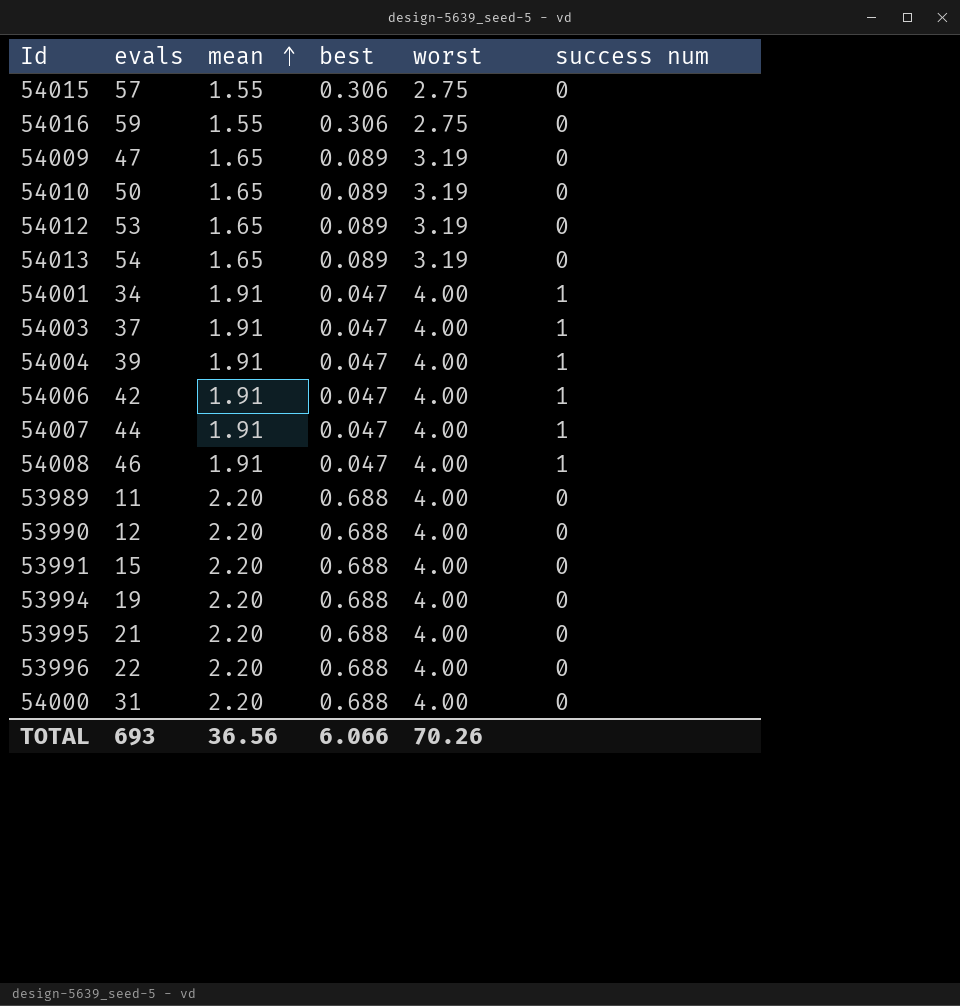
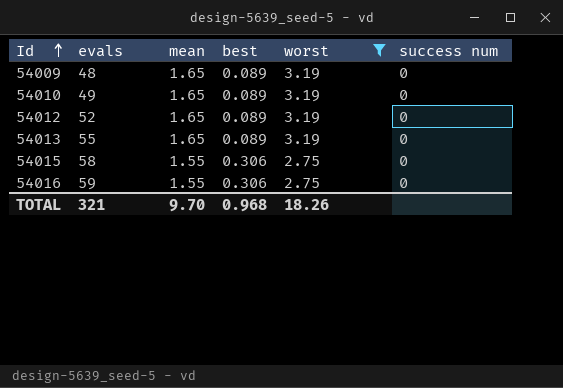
filter: none -> worst != 4.00
row order: mean ascending -> Id ascending
54009 | evals: 47 -> 48
54010 | evals: 50 -> 49
54012 | evals: 53 -> 52
54013 | evals: 54 -> 55
54015 | evals: 57 -> 58
TOTAL | evals: 693 -> 321
TOTAL | mean: 36.56 -> 9.70
TOTAL | best: 6.066 -> 0.968
TOTAL | worst: 70.26 -> 18.26

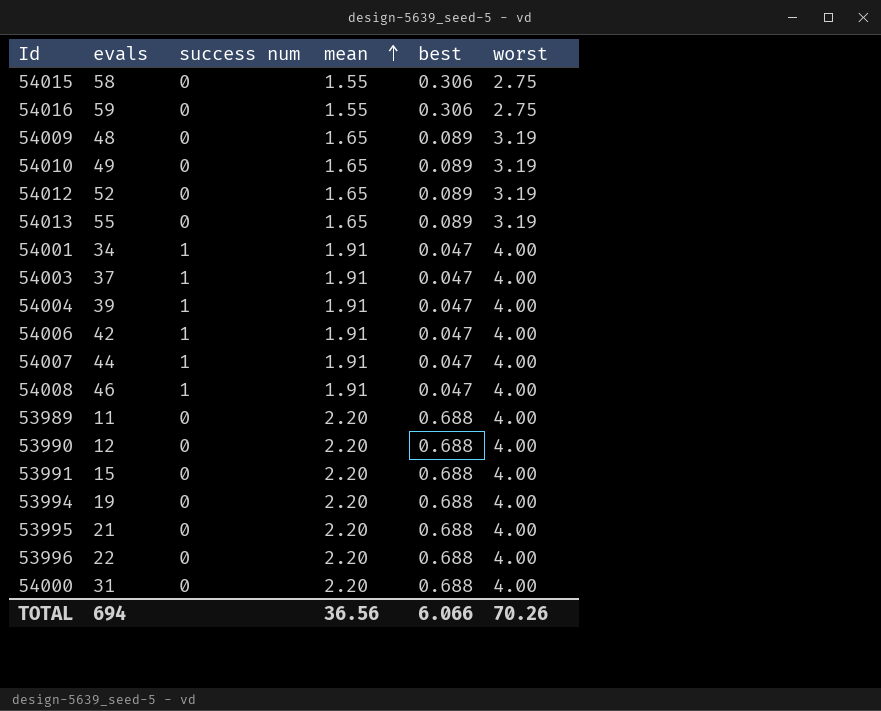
filter: worst != 4.00 -> none
row order: Id ascending -> mean ascending
column success num | position: 6 -> 3
TOTAL | evals: 321 -> 694
TOTAL | mean: 9.70 -> 36.56
TOTAL | best: 0.968 -> 6.066
TOTAL | worst: 18.26 -> 70.26

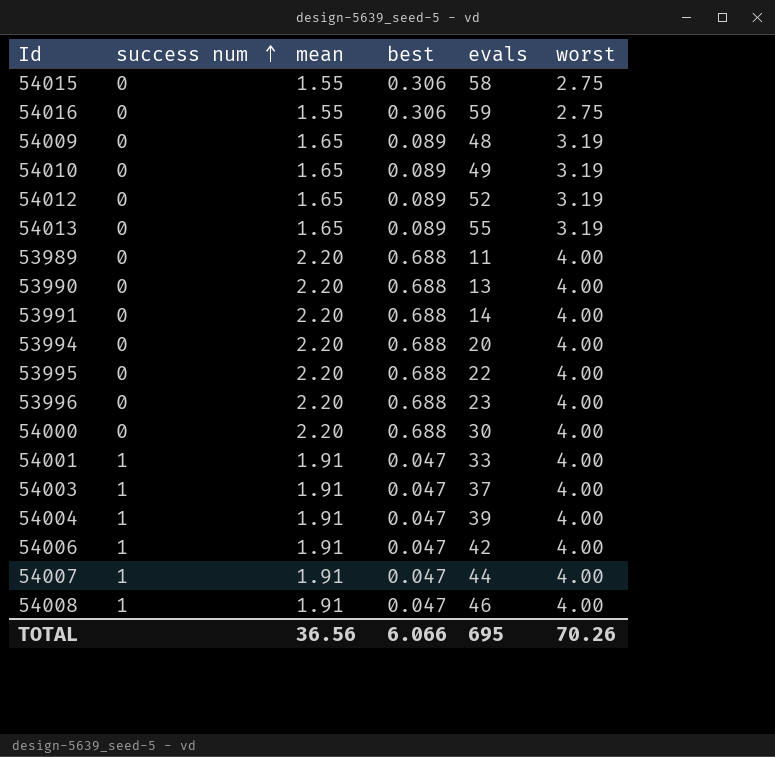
row order: mean ascending -> success num ascending
column evals | position: 2 -> 5
53990 | evals: 12 -> 13
53991 | evals: 15 -> 14
53994 | evals: 19 -> 20
53995 | evals: 21 -> 22
53996 | evals: 22 -> 23
54000 | evals: 31 -> 30
54001 | evals: 34 -> 33
TOTAL | evals: 694 -> 695

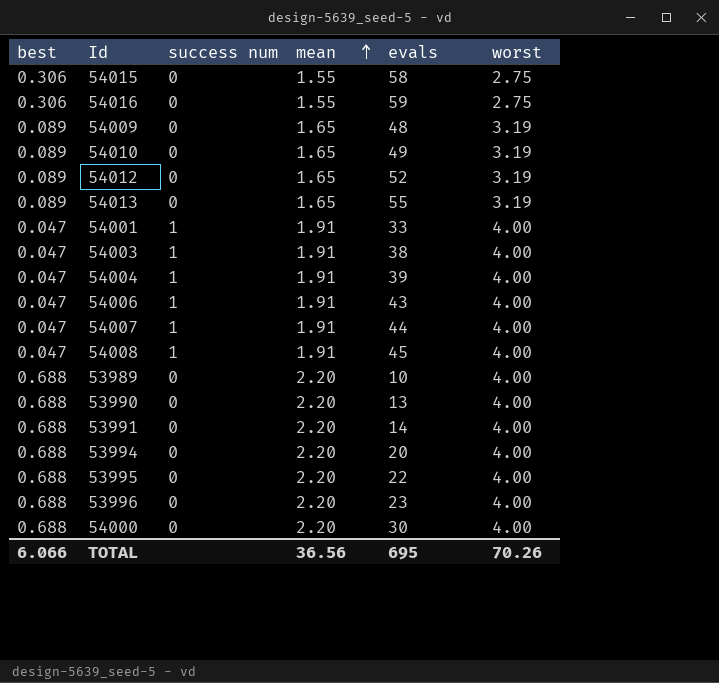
row order: success num ascending -> mean ascending
column best | position: 4 -> 1
54003 | evals: 37 -> 38
54006 | evals: 42 -> 43
54008 | evals: 46 -> 45
53989 | evals: 11 -> 10

